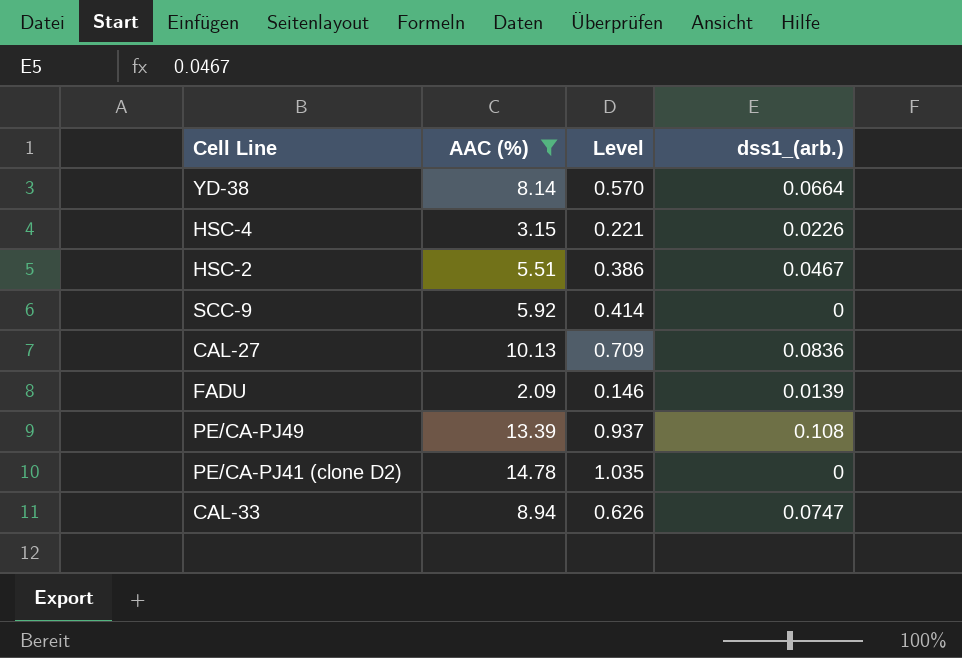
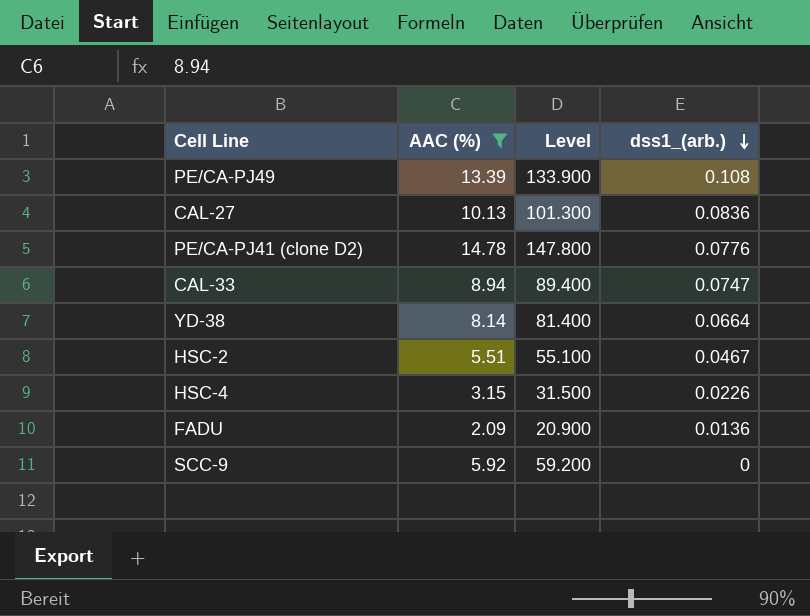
row order: none -> dss1_(arb.) descending
column Level | formula: [AAC (%)] * 0.07 -> [AAC (%)] * 10
PE/CA-PJ41 (clone D2) | dss1_(arb.): 0 -> 0.0776
FADU | dss1_(arb.): 0.0139 -> 0.0136

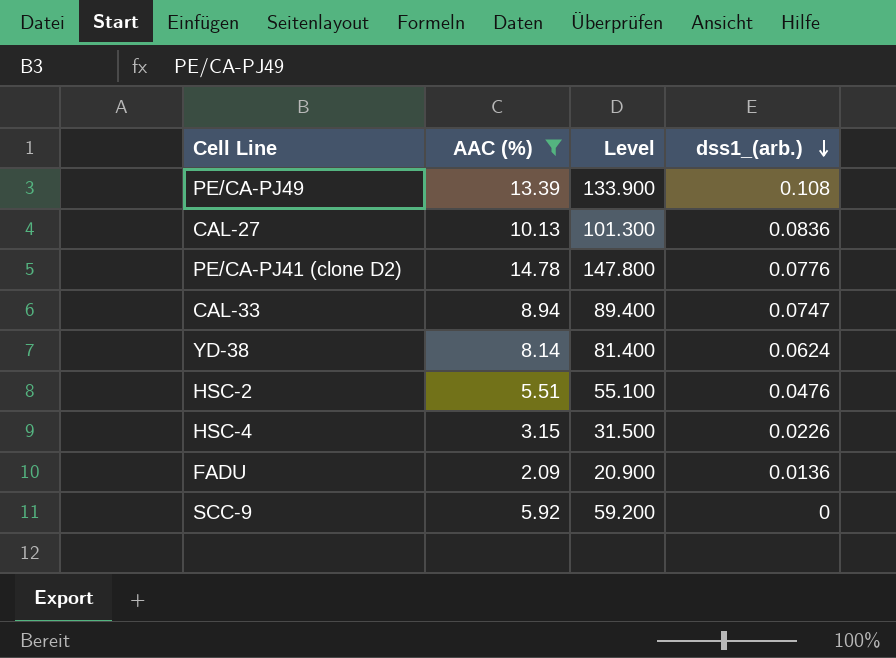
YD-38 | dss1_(arb.): 0.0664 -> 0.0624
HSC-2 | dss1_(arb.): 0.0467 -> 0.0476

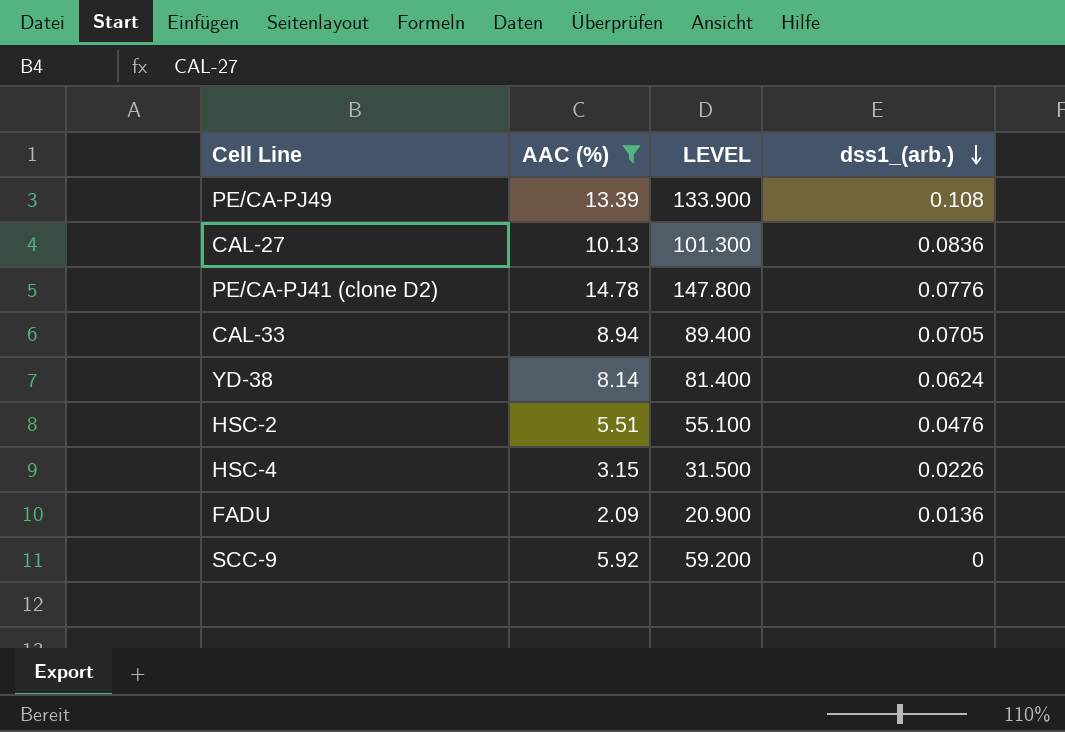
column name: Level -> LEVEL
CAL-33 | dss1_(arb.): 0.0747 -> 0.0705

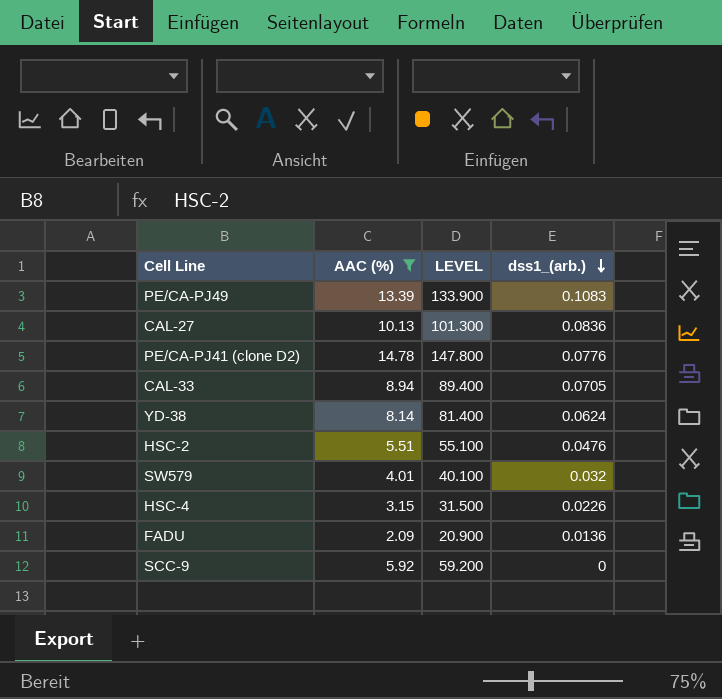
PE/CA-PJ49 | dss1_(arb.): 0.108 -> 0.1083
row SW579: none -> 4.01 | 40.100 | 0.032

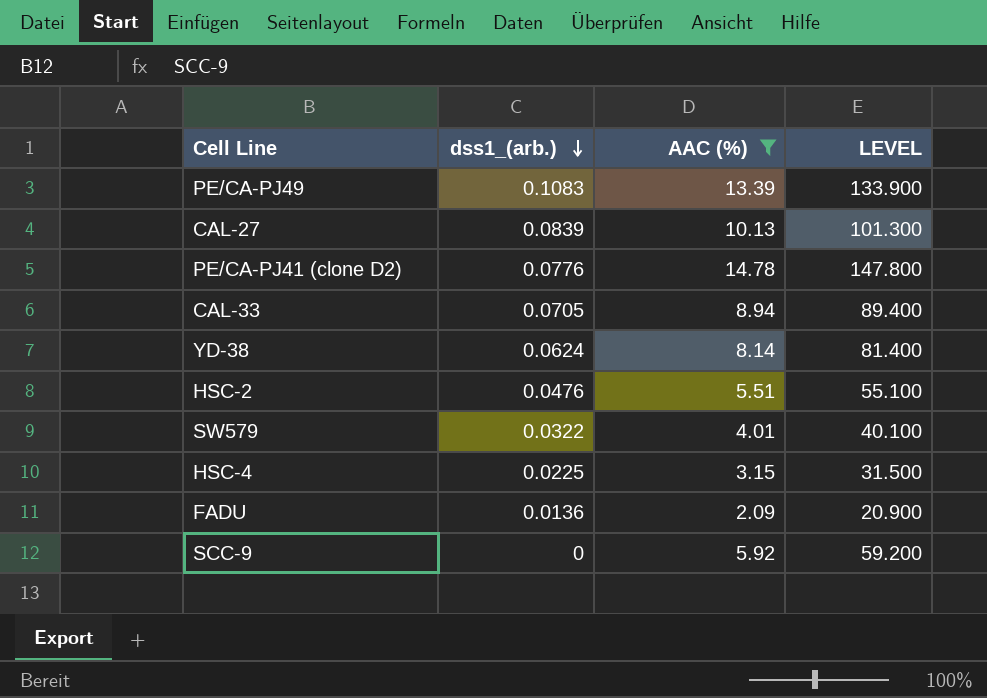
column dss1_(arb.) | position: 4 -> 2
CAL-27 | dss1_(arb.): 0.0836 -> 0.0839
SW579 | dss1_(arb.): 0.032 -> 0.0322
HSC-4 | dss1_(arb.): 0.0226 -> 0.0225

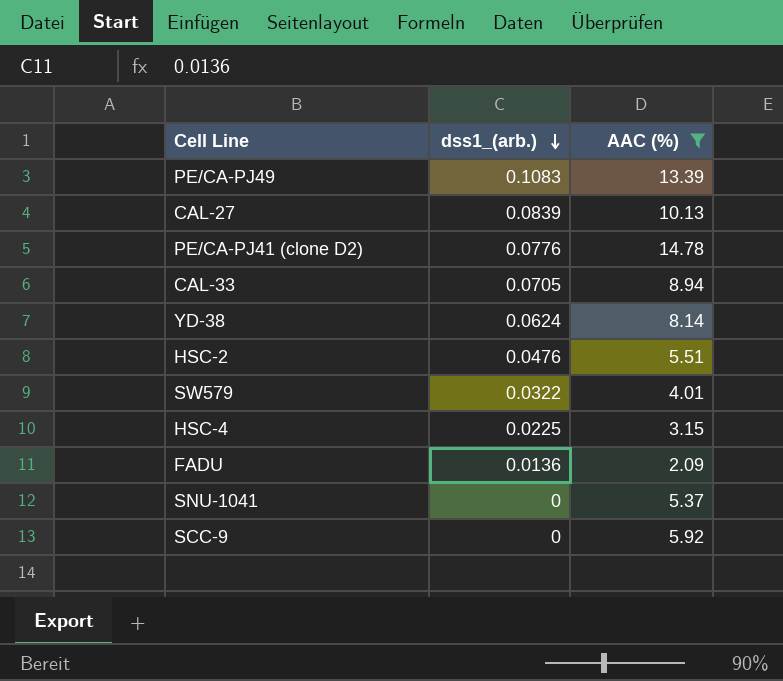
column LEVEL | formula: [AAC (%)] * 10 -> none
row SNU-1041: none -> 0 | 5.37

